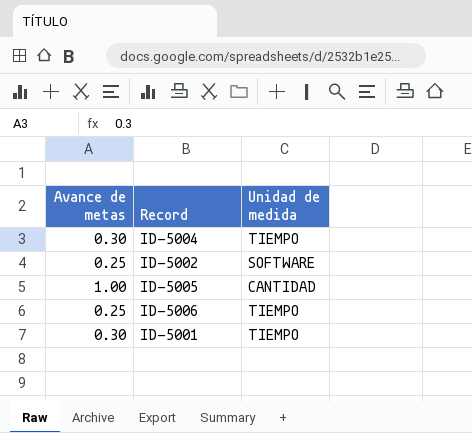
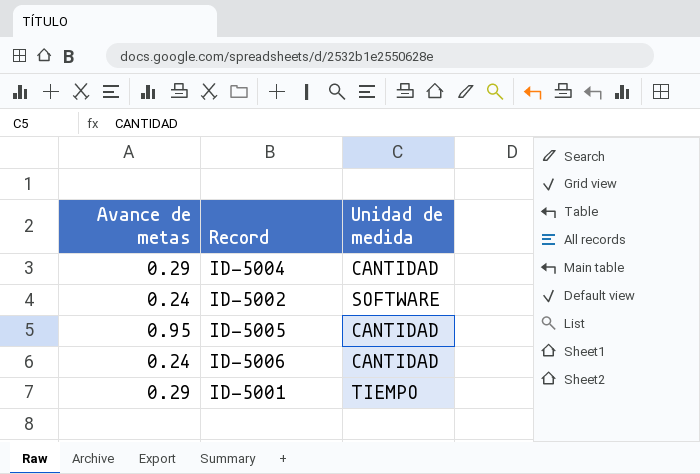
ID-5004 | Avance de metas: 0.30 -> 0.29
ID-5004 | Unidad de medida: TIEMPO -> CANTIDAD
ID-5002 | Avance de metas: 0.25 -> 0.24
ID-5005 | Avance de metas: 1.00 -> 0.95
ID-5006 | Avance de metas: 0.25 -> 0.24
ID-5006 | Unidad de medida: TIEMPO -> CANTIDAD
ID-5001 | Avance de metas: 0.30 -> 0.29

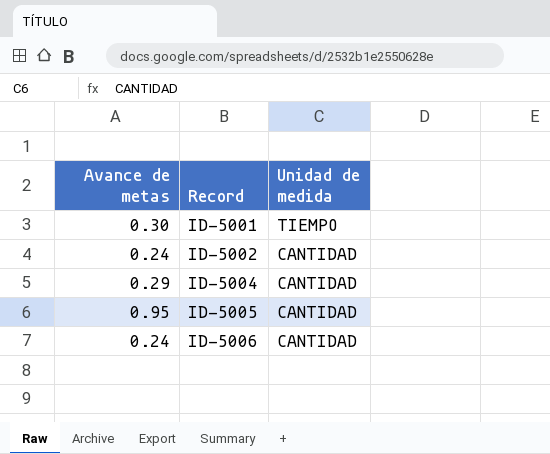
row order: none -> Record ascending
ID-5001 | Avance de metas: 0.29 -> 0.30
ID-5002 | Unidad de medida: SOFTWARE -> CANTIDAD

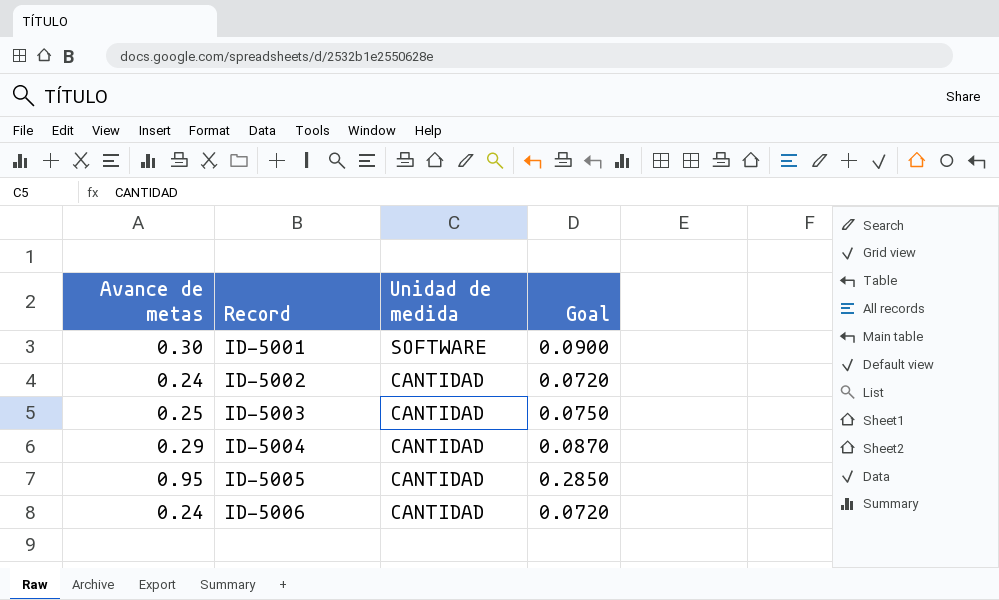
column Goal | formula: none -> [Avance de metas] * 0.3
ID-5001 | Unidad de medida: TIEMPO -> SOFTWARE
row ID-5003: none -> 0.25 | CANTIDAD | 0.0750

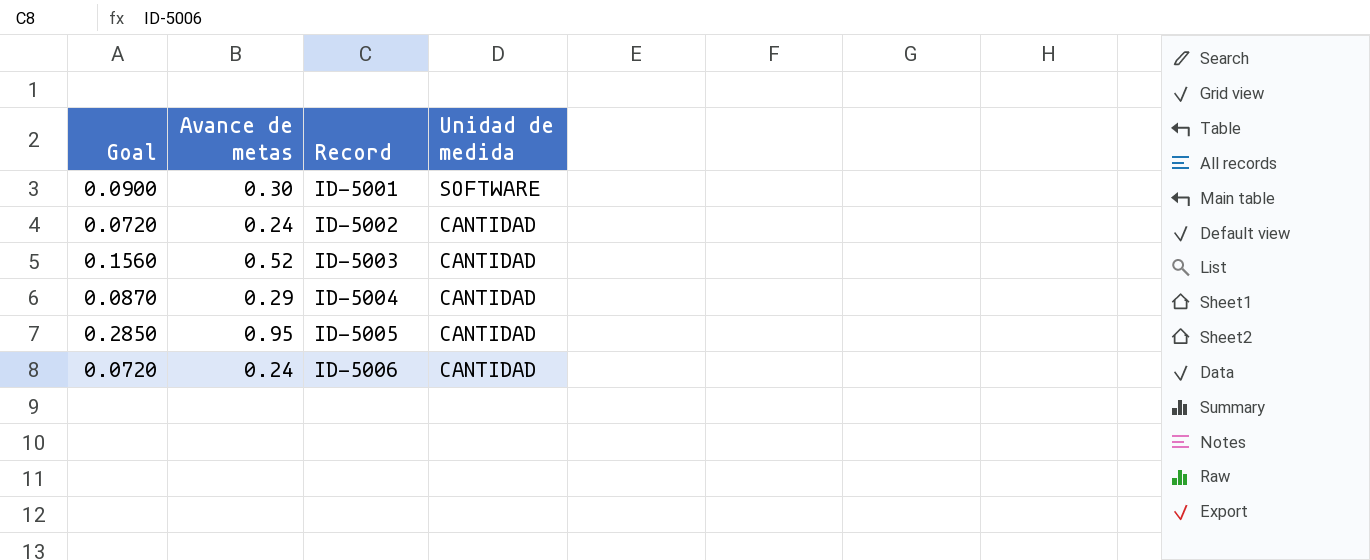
column Goal | position: 4 -> 1
ID-5003 | Goal: 0.0750 -> 0.1560
ID-5003 | Avance de metas: 0.25 -> 0.52

